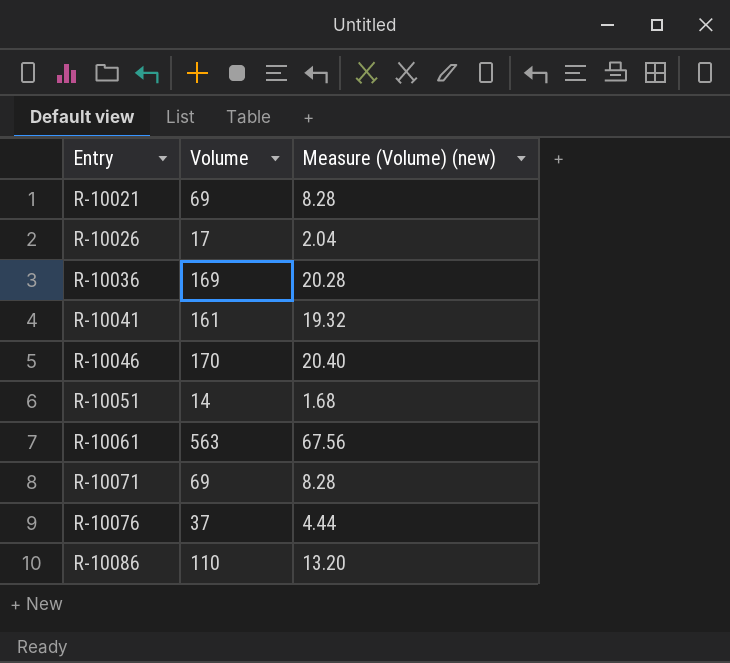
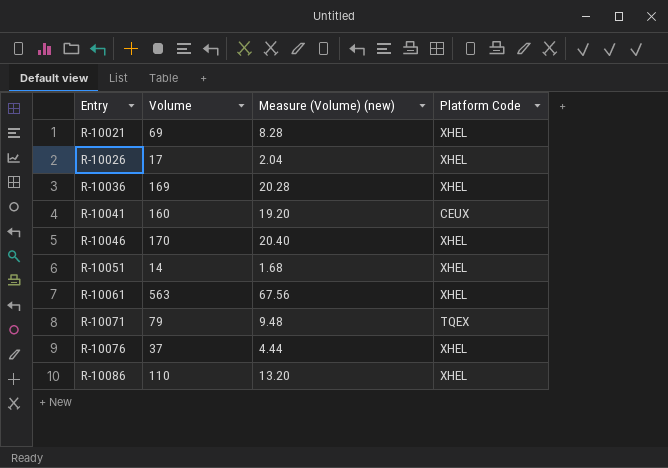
column Platform Code | position: none -> 4
R-10041 | Volume: 161 -> 160
R-10041 | Measure (Volume) (new): 19.32 -> 19.20
R-10071 | Volume: 69 -> 79
R-10071 | Measure (Volume) (new): 8.28 -> 9.48

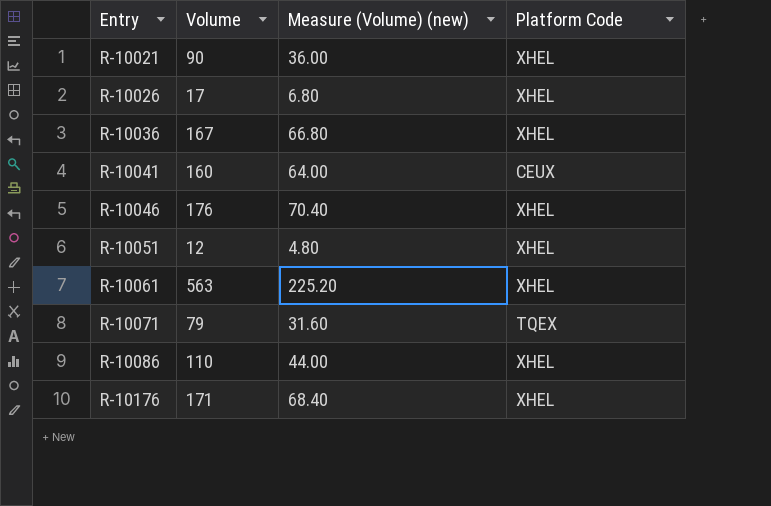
column Measure (Volume) (new) | formula: [Volume] * 0.12 -> [Volume] * 0.4
row R-10076: 37 | 4.44 | XHEL -> none
R-10021 | Volume: 69 -> 90
R-10036 | Volume: 169 -> 167
R-10046 | Volume: 170 -> 176
R-10051 | Volume: 14 -> 12
row R-10176: none -> 171 | 68.40 | XHEL

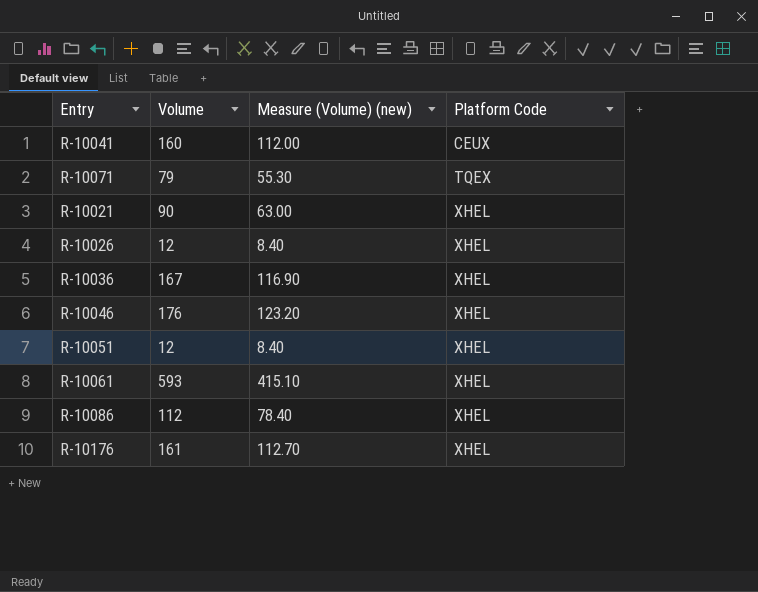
row order: Entry ascending -> Platform Code ascending
column Measure (Volume) (new) | formula: [Volume] * 0.4 -> [Volume] * 0.7
R-10026 | Volume: 17 -> 12
R-10061 | Volume: 563 -> 593
R-10086 | Volume: 110 -> 112
R-10176 | Volume: 171 -> 161

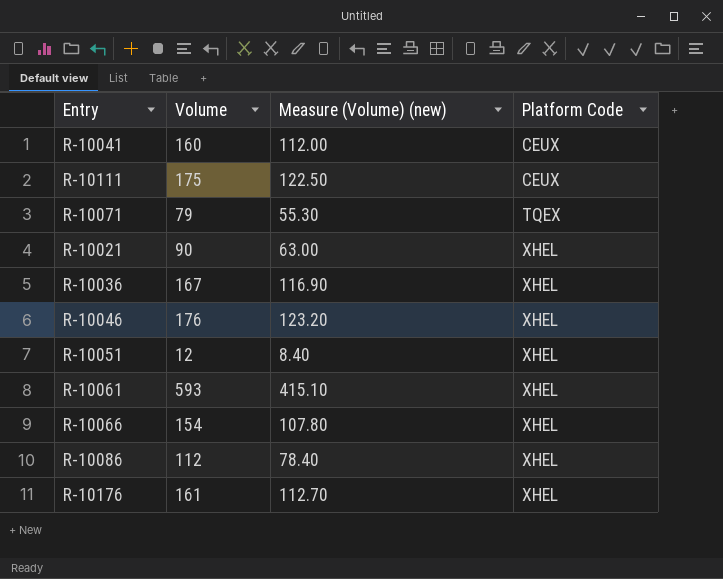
row R-10026: 12 | 8.40 | XHEL -> none
row R-10111: none -> 175 | 122.50 | CEUX
row R-10066: none -> 154 | 107.80 | XHEL

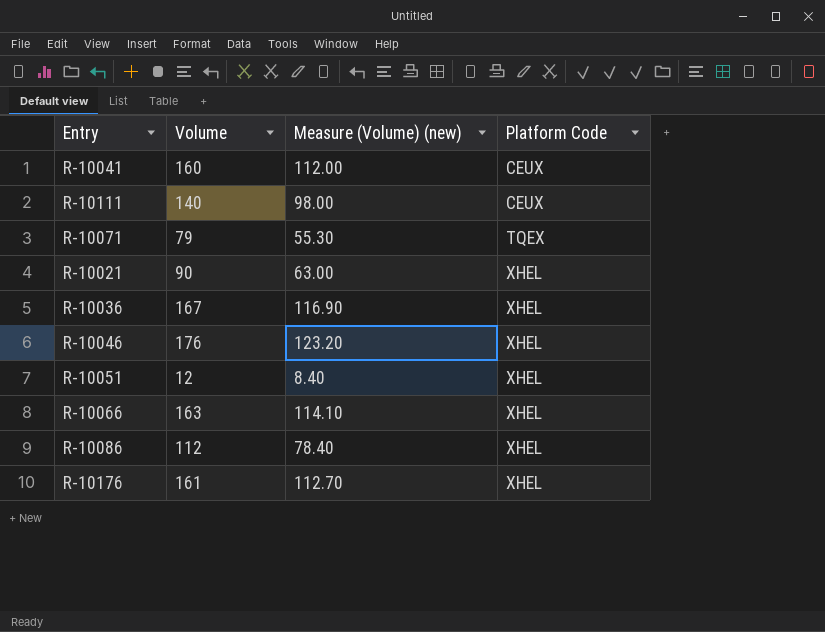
row R-10061: 593 | 415.10 | XHEL -> none
R-10111 | Volume: 175 -> 140
R-10111 | Measure (Volume) (new): 122.50 -> 98.00
R-10066 | Volume: 154 -> 163
R-10066 | Measure (Volume) (new): 107.80 -> 114.10

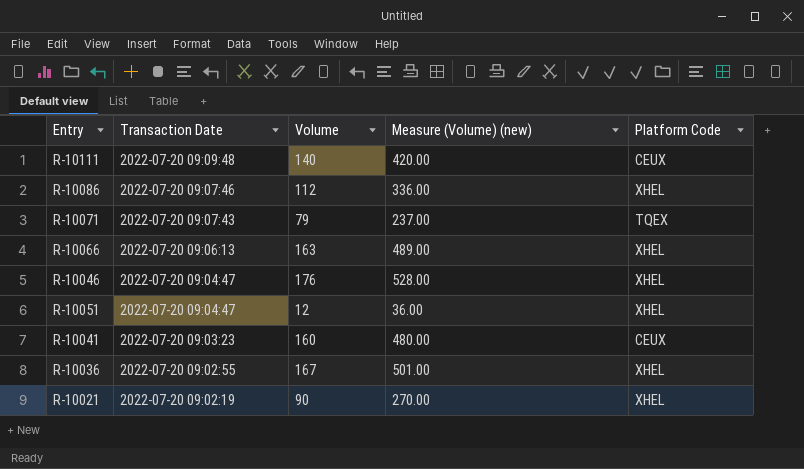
row order: Platform Code ascending -> Transaction Date descending
column Transaction Date | position: none -> 2
column Measure (Volume) (new) | formula: [Volume] * 0.7 -> [Volume] * 3
row R-10176: 161 | 112.70 | XHEL -> none

